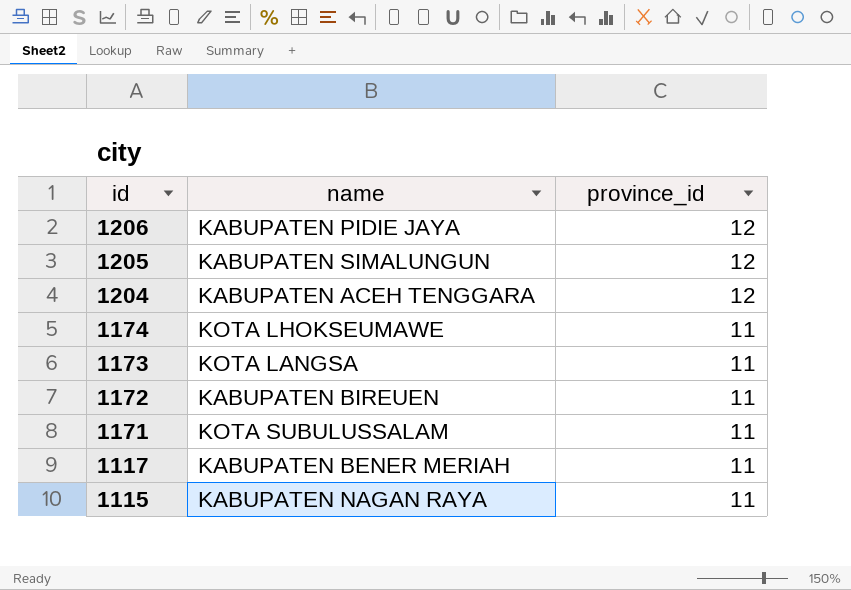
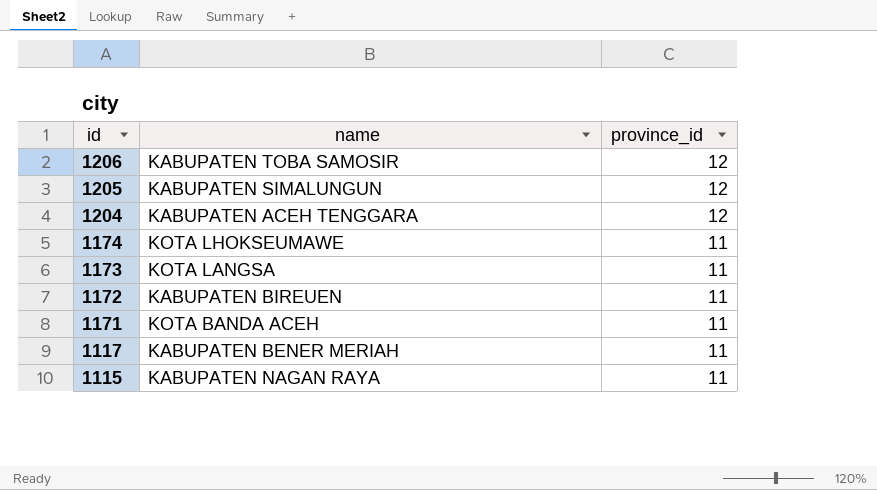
1206 | name: KABUPATEN PIDIE JAYA -> KABUPATEN TOBA SAMOSIR
1171 | name: KOTA SUBULUSSALAM -> KOTA BANDA ACEH

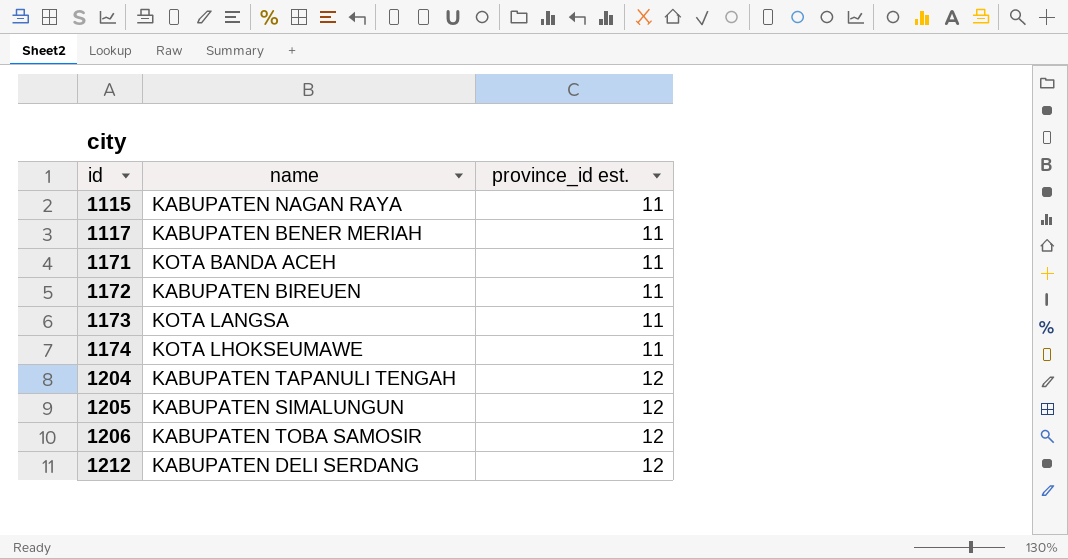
row order: id descending -> id ascending
column name: province_id -> province_id est.
1204 | name: KABUPATEN ACEH TENGGARA -> KABUPATEN TAPANULI TENGAH
row 1212: none -> KABUPATEN DELI SERDANG | 12

